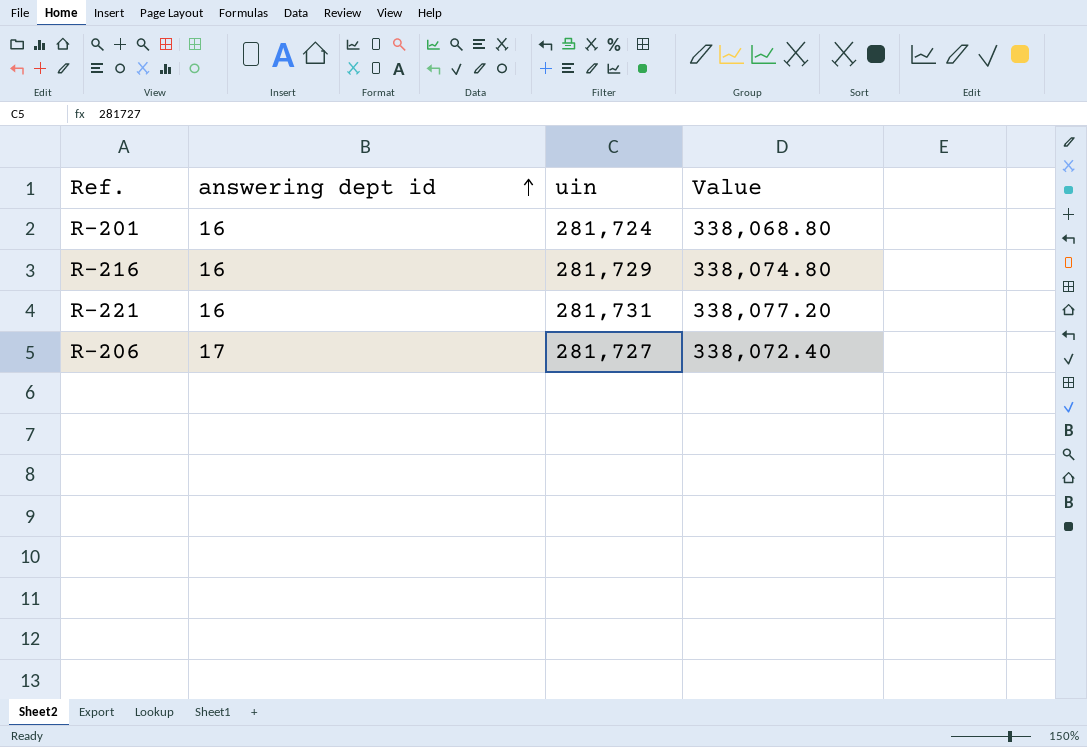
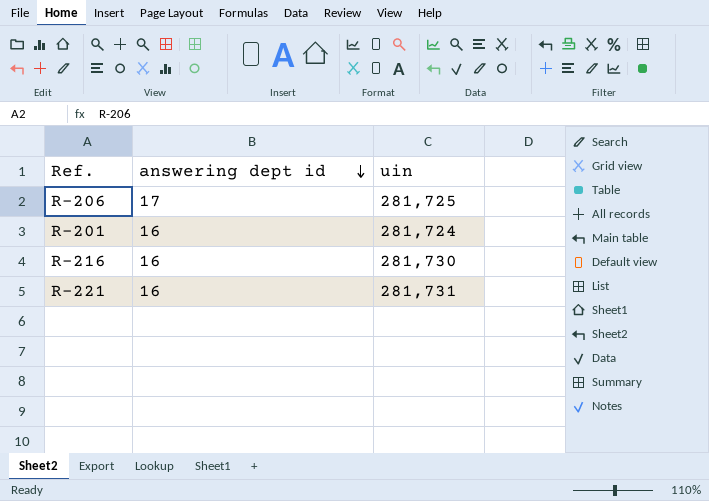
row order: answering dept id ascending -> answering dept id descending
column Value | formula: [uin] * 1.2 -> none
R-206 | uin: 281,727 -> 281,725
R-216 | uin: 281,729 -> 281,730

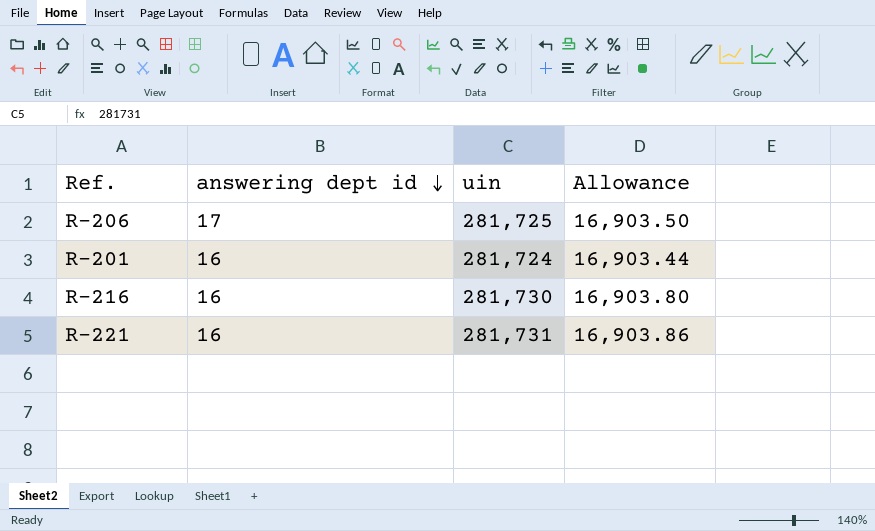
column Allowance | formula: none -> [uin] * 0.06

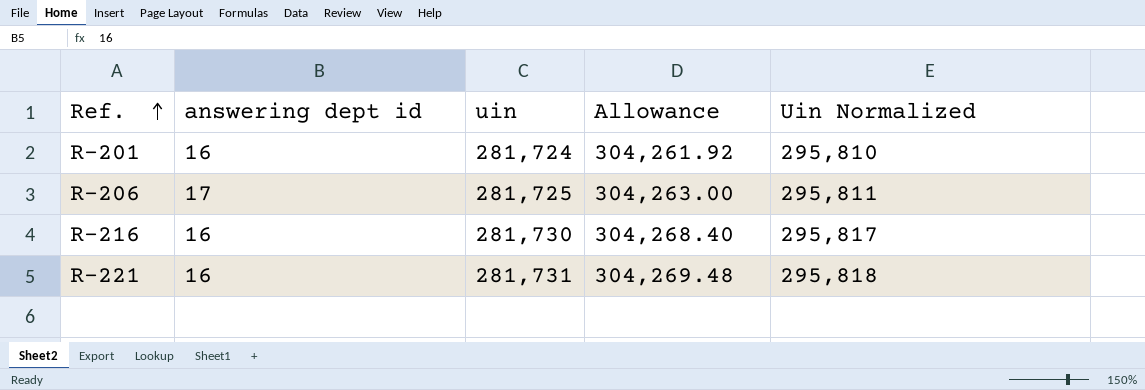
row order: answering dept id descending -> Ref. ascending
column Allowance | formula: [uin] * 0.06 -> [uin] * 1.08
column Uin Normalized | formula: none -> [uin] * 1.05

